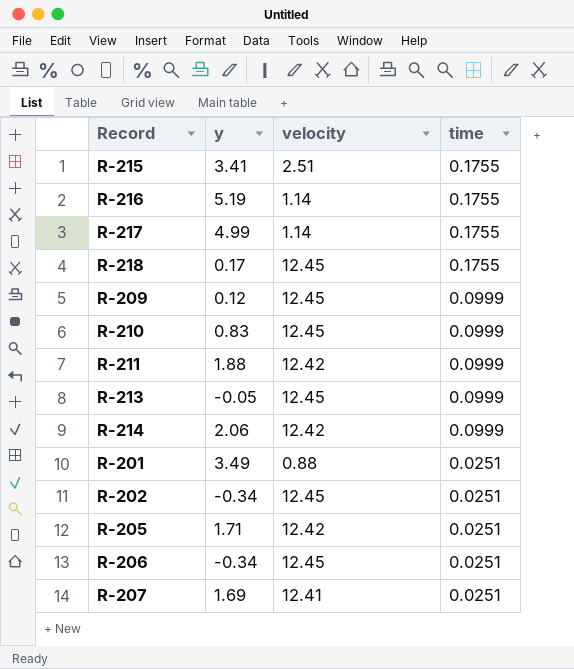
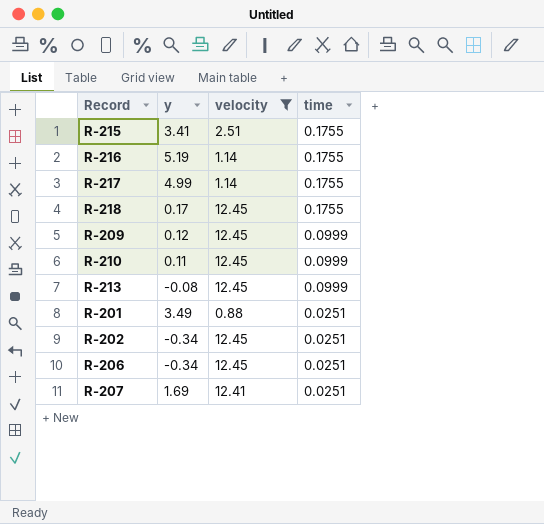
filter: none -> velocity != 12.42
R-210 | y: 0.83 -> 0.11
R-213 | y: -0.05 -> -0.08

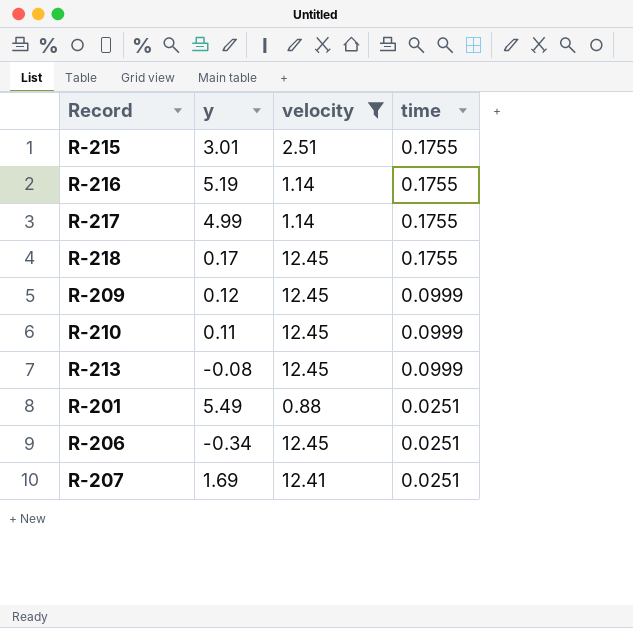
row R-202: -0.34 | 12.45 | 0.0251 -> none
R-215 | y: 3.41 -> 3.01
R-201 | y: 3.49 -> 5.49

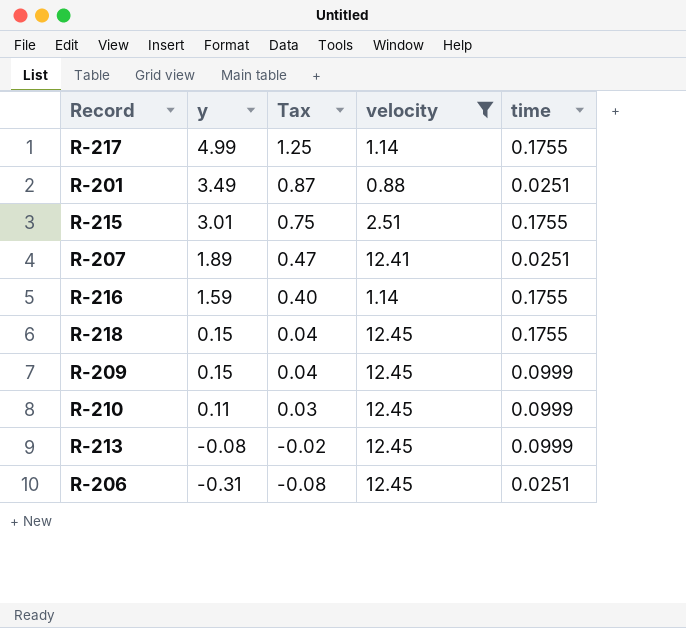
row order: time descending -> y descending
column Tax | formula: none -> [y] * 0.25
R-201 | y: 5.49 -> 3.49
R-207 | y: 1.69 -> 1.89
R-216 | y: 5.19 -> 1.59
R-218 | y: 0.17 -> 0.15
R-209 | y: 0.12 -> 0.15
R-206 | y: -0.34 -> -0.31

